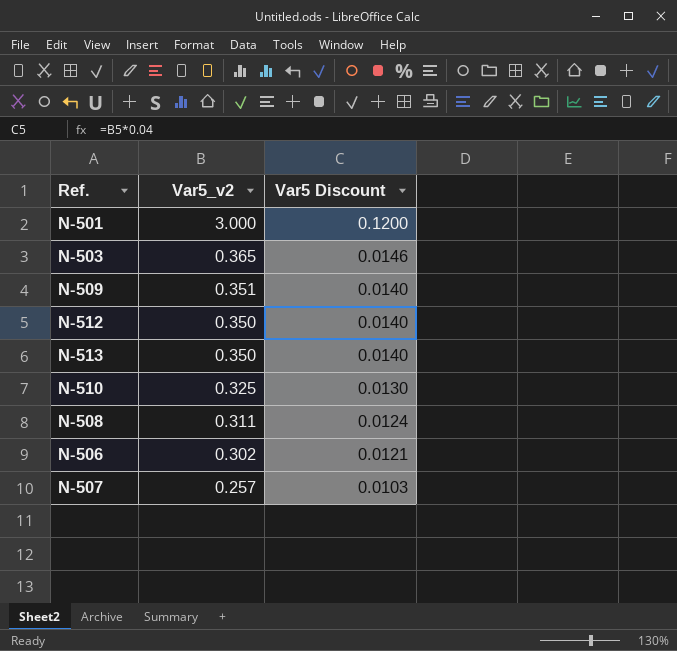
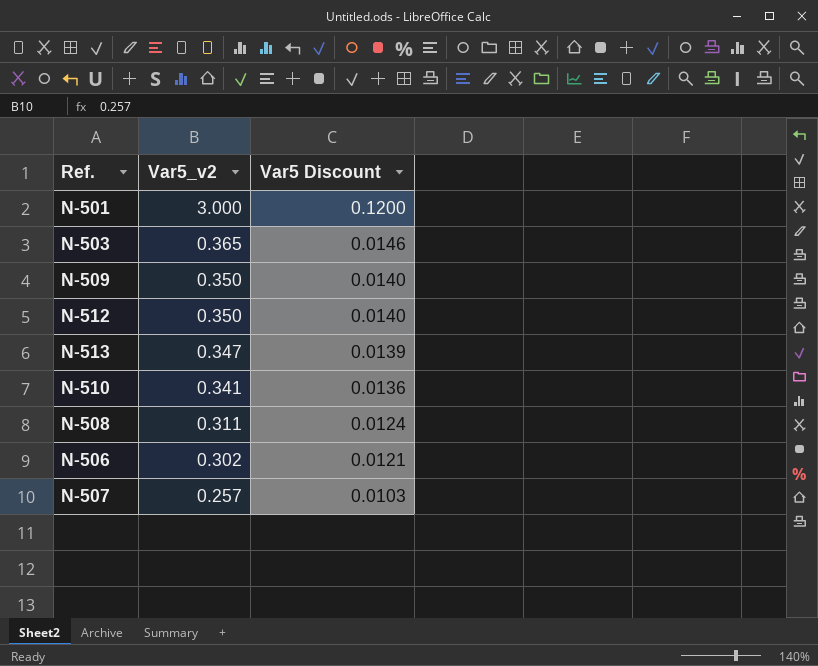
N-509 | Var5_v2: 0.351 -> 0.350
N-513 | Var5_v2: 0.350 -> 0.347
N-513 | Var5 Discount: 0.0140 -> 0.0139
N-510 | Var5_v2: 0.325 -> 0.341
N-510 | Var5 Discount: 0.0130 -> 0.0136

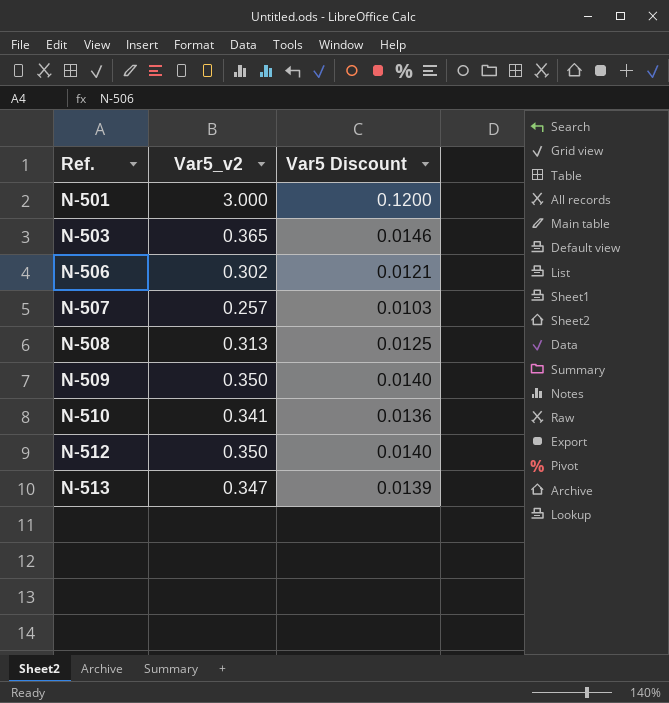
row order: Var5_v2 descending -> Ref. ascending
N-508 | Var5_v2: 0.311 -> 0.313
N-508 | Var5 Discount: 0.0124 -> 0.0125

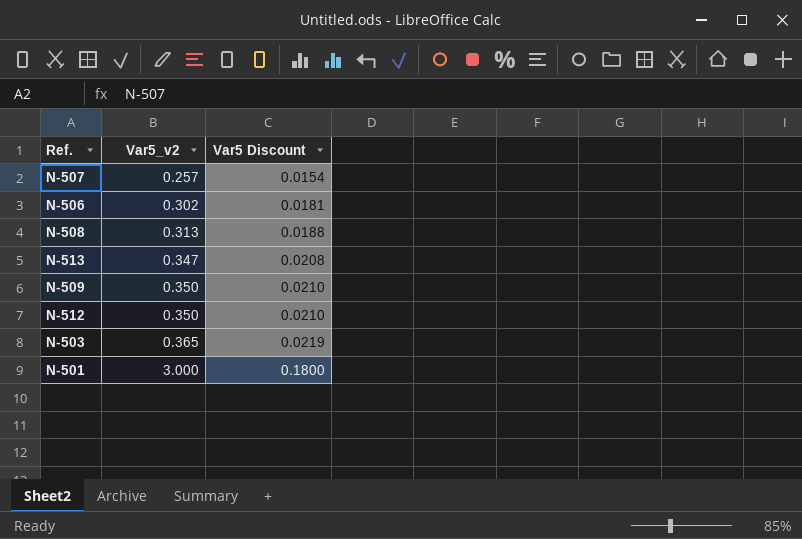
row order: Ref. ascending -> Var5_v2 ascending
column Var5 Discount | formula: [Var5_v2] * 0.04 -> [Var5_v2] * 0.06
row N-510: 0.341 | 0.0136 -> none

